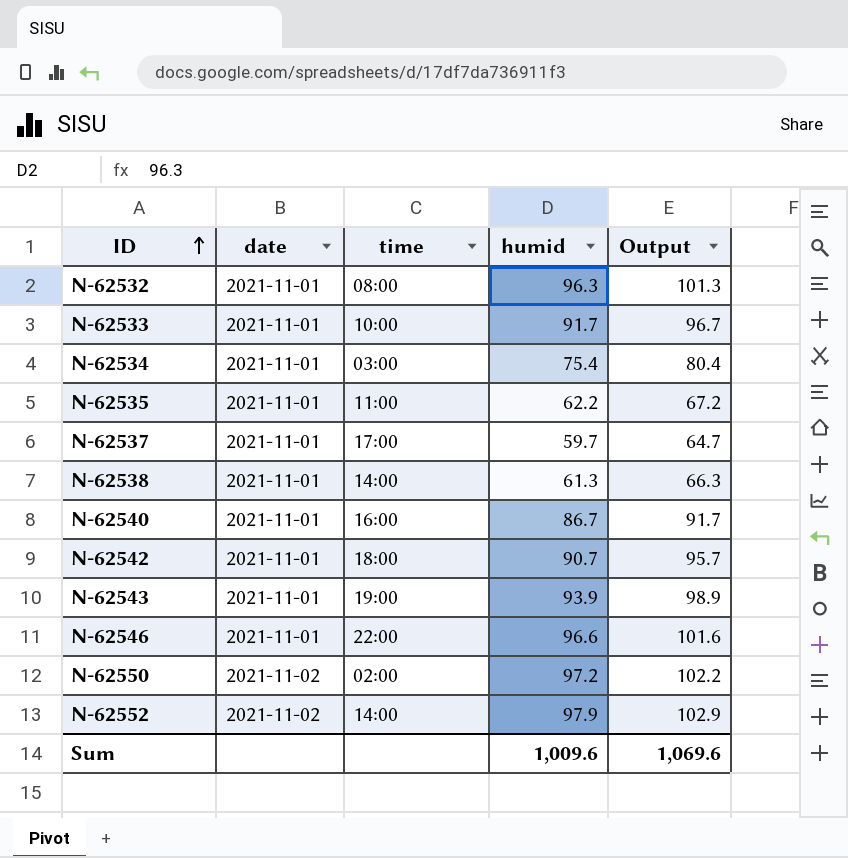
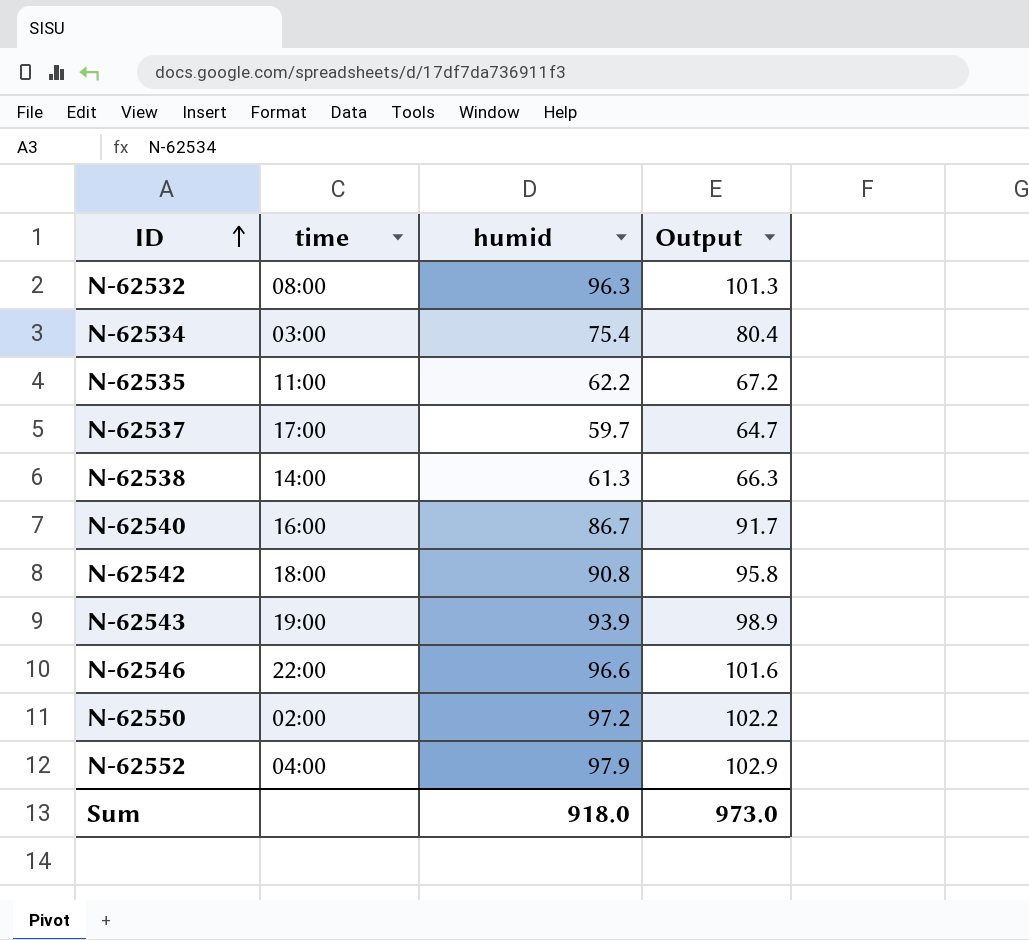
column date | position: 2 -> none
row N-62533: 2021-11-01 | 10:00 | 91.7 | 96.7 -> none
N-62542 | humid: 90.7 -> 90.8
N-62542 | Output: 95.7 -> 95.8
N-62552 | time: 14:00 -> 04:00
Sum | humid: 1,009.6 -> 918.0
Sum | Output: 1,069.6 -> 973.0

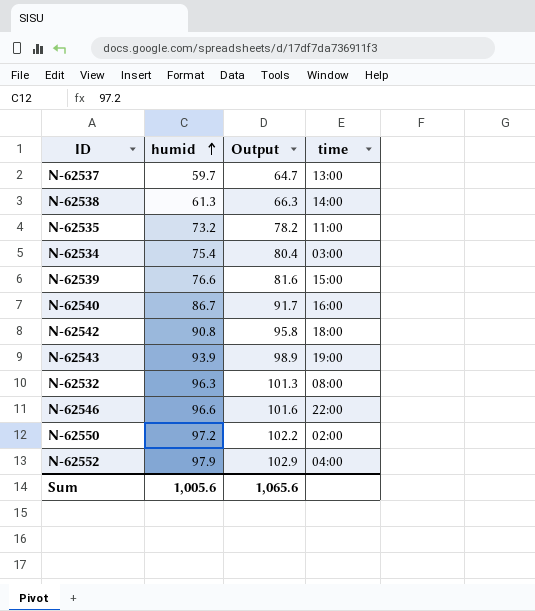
row order: ID ascending -> humid ascending
column time | position: 2 -> 4
N-62537 | time: 17:00 -> 13:00
N-62535 | humid: 62.2 -> 73.2
N-62535 | Output: 67.2 -> 78.2
row N-62539: none -> 76.6 | 81.6 | 15:00
Sum | humid: 918.0 -> 1,005.6
Sum | Output: 973.0 -> 1,065.6

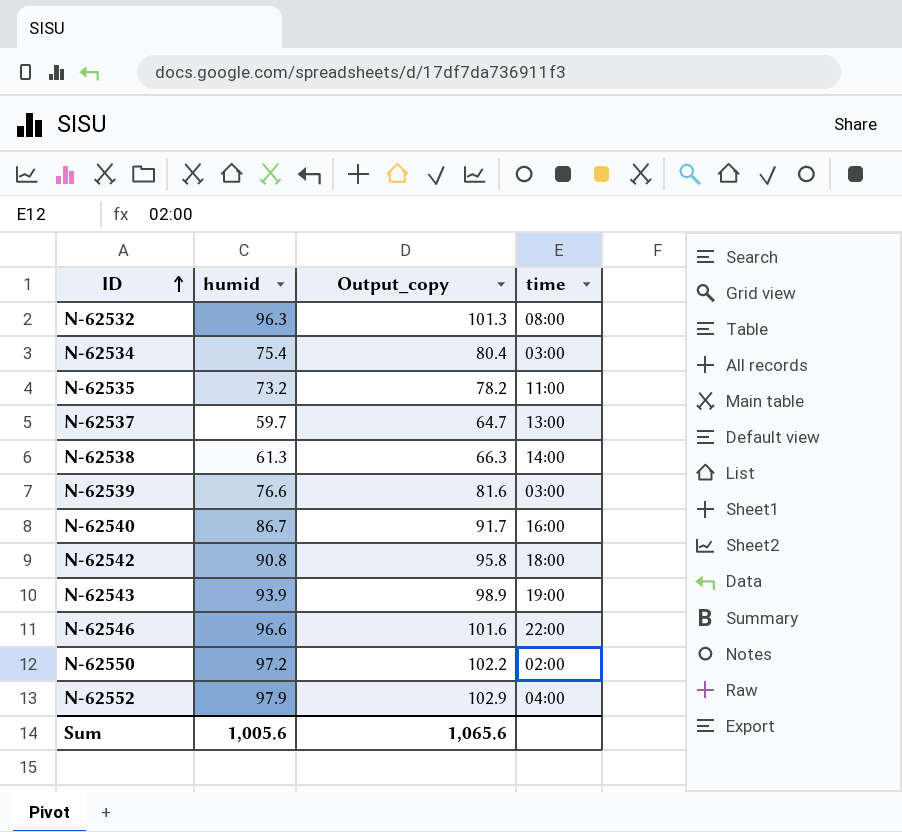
row order: humid ascending -> ID ascending
column name: Output -> Output_copy
N-62539 | time: 15:00 -> 03:00

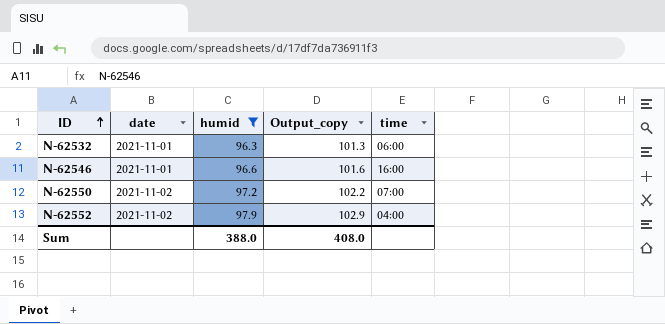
filter: none -> humid >= 96.3
column date | position: none -> 2
N-62532 | time: 08:00 -> 06:00
N-62546 | time: 22:00 -> 16:00
N-62550 | time: 02:00 -> 07:00
Sum | humid: 1,005.6 -> 388.0
Sum | Output_copy: 1,065.6 -> 408.0

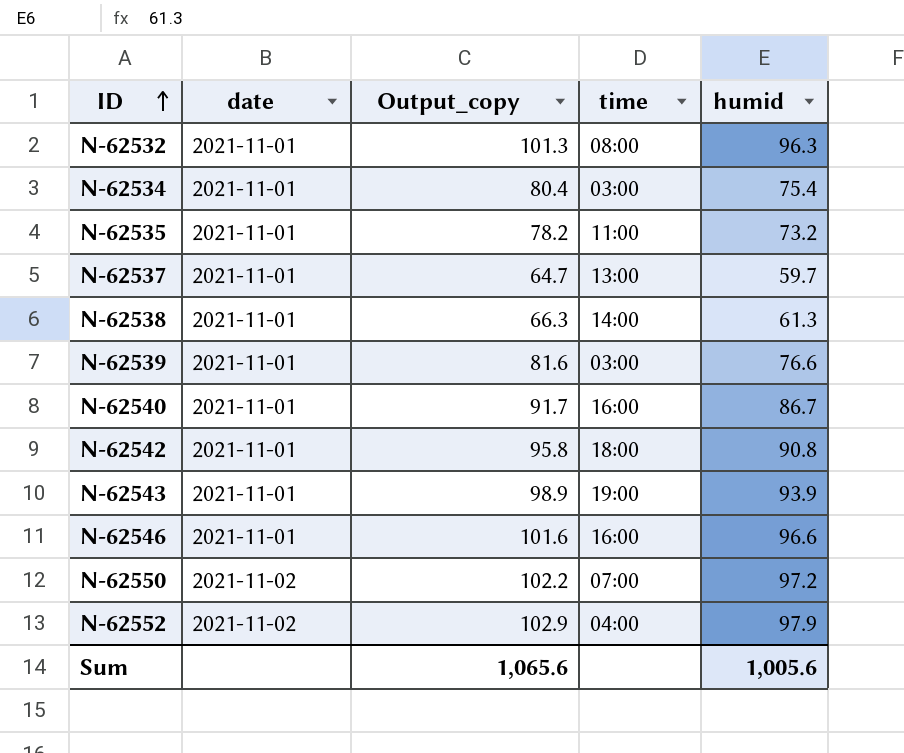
filter: humid >= 96.3 -> none
column humid | position: 3 -> 5
N-62532 | time: 06:00 -> 08:00
Sum | Output_copy: 408.0 -> 1,065.6
Sum | humid: 388.0 -> 1,005.6

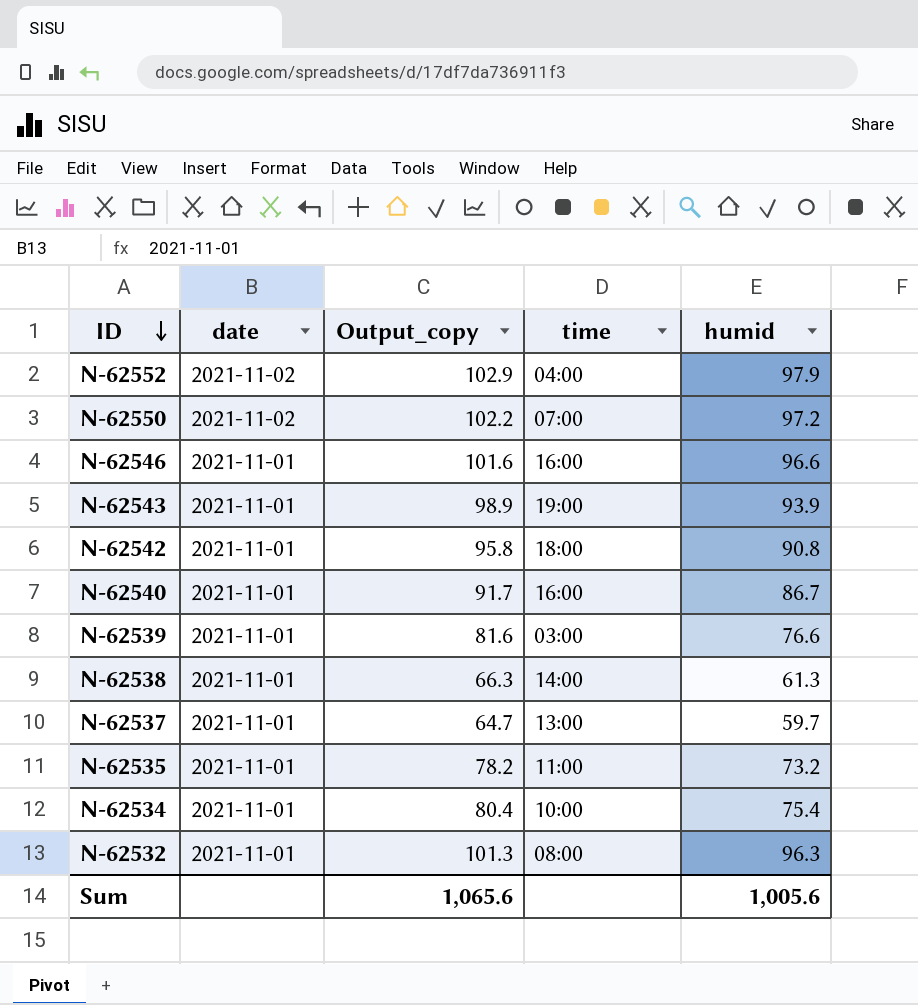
row order: ID ascending -> ID descending
N-62534 | time: 03:00 -> 10:00

